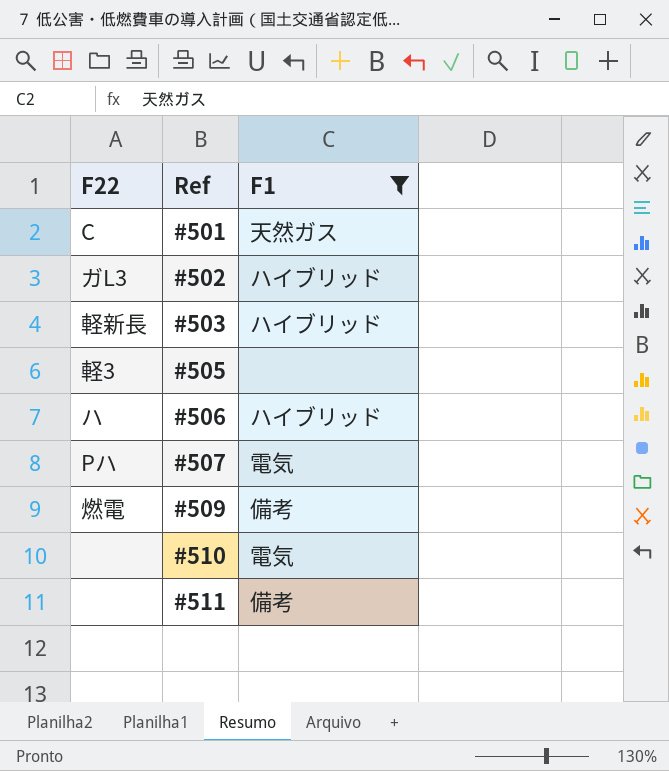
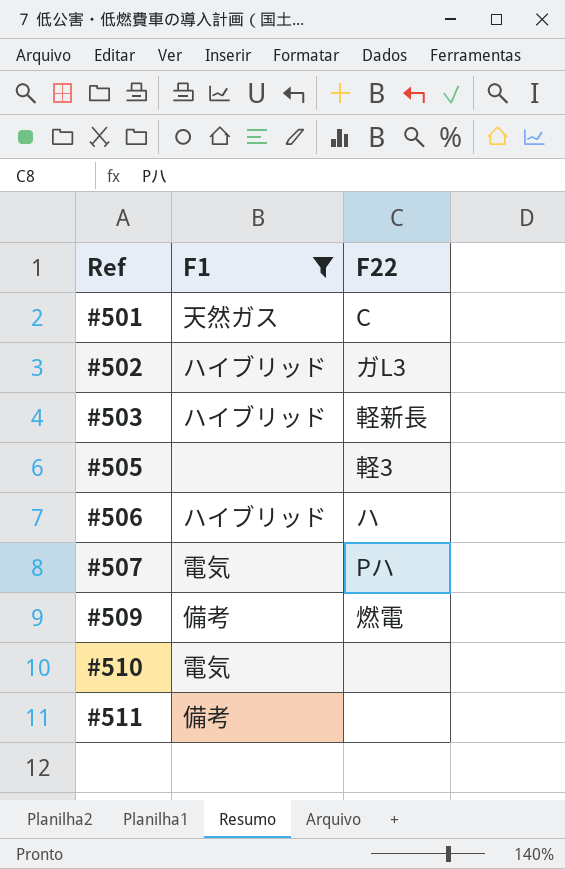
column F22 | position: 1 -> 3

